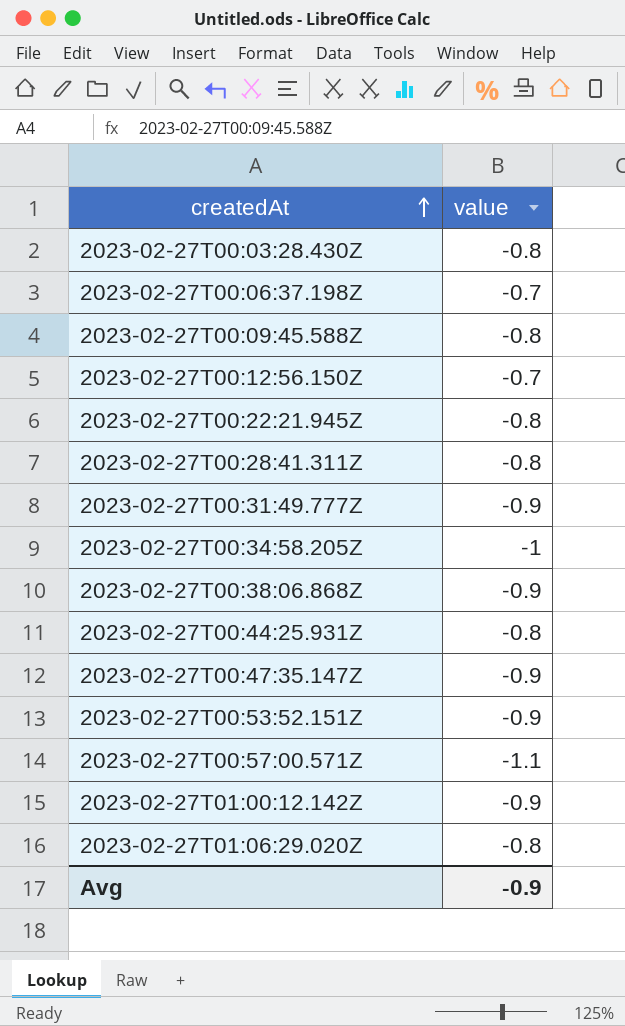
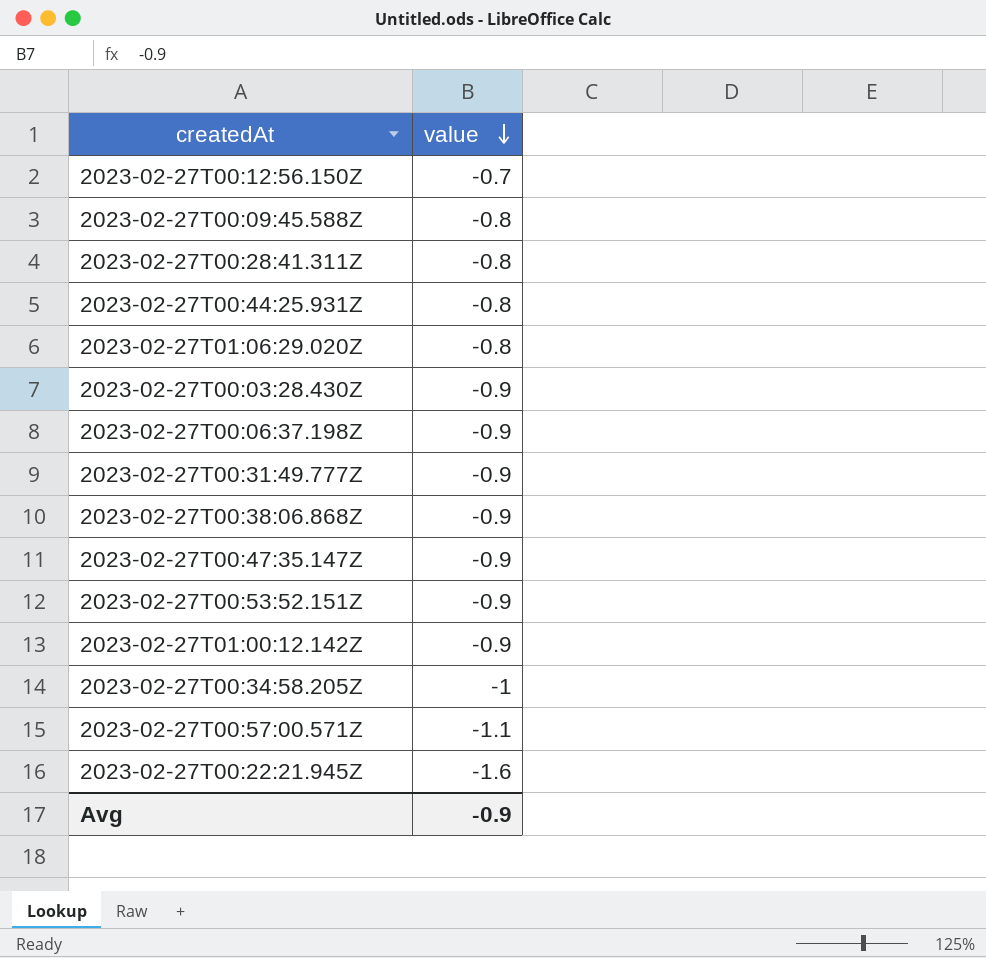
row order: createdAt ascending -> value descending
2023-02-27T00:03:28.430Z | value: -0.8 -> -0.9
2023-02-27T00:06:37.198Z | value: -0.7 -> -0.9
2023-02-27T00:22:21.945Z | value: -0.8 -> -1.6

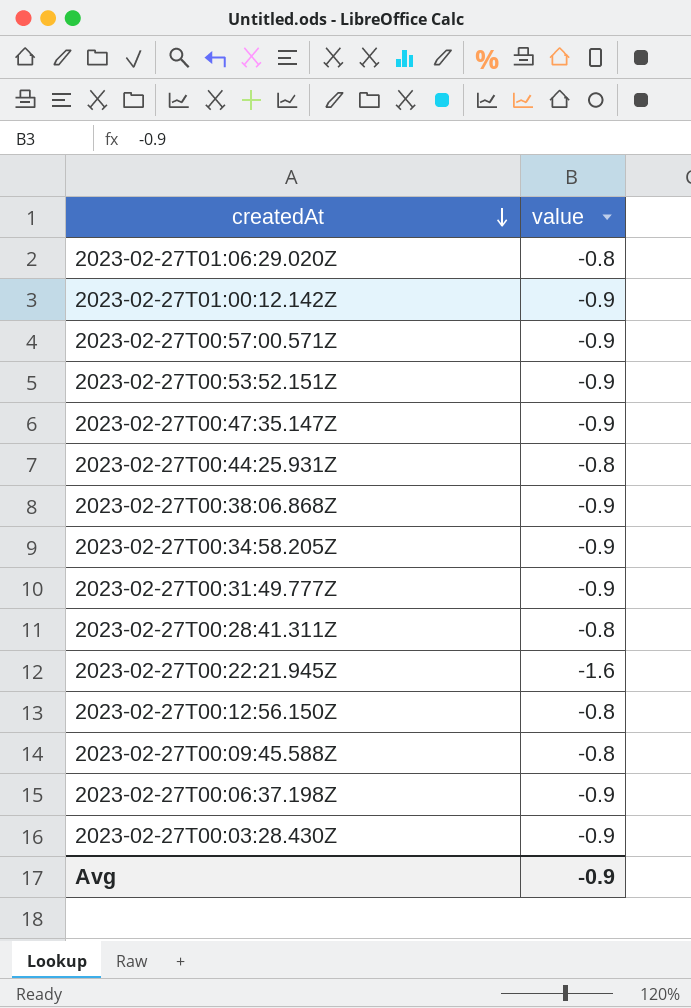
row order: value descending -> createdAt descending
2023-02-27T00:57:00.571Z | value: -1.1 -> -0.9
2023-02-27T00:34:58.205Z | value: -1 -> -0.9
2023-02-27T00:12:56.150Z | value: -0.7 -> -0.8

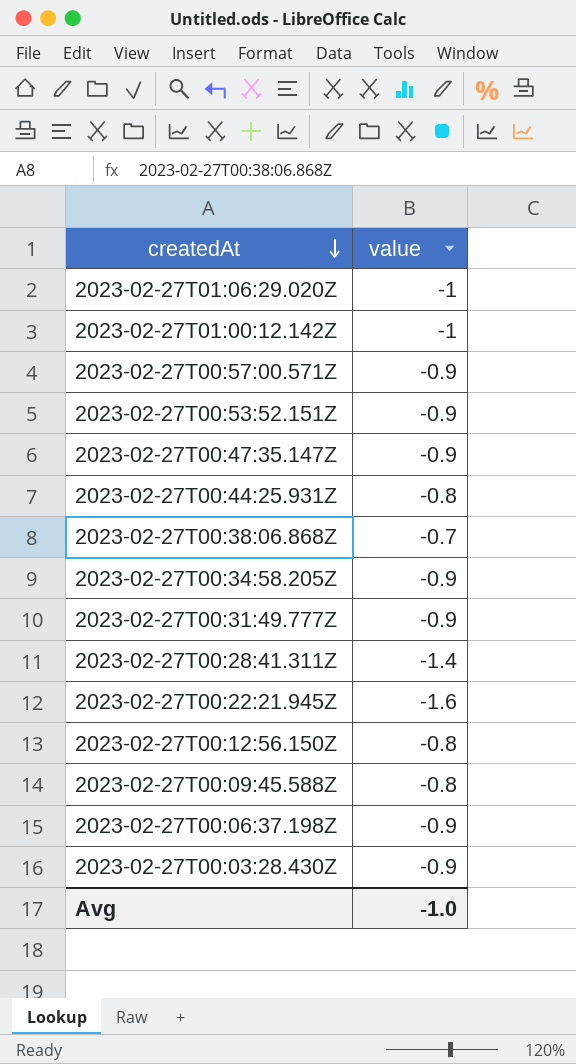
2023-02-27T01:06:29.020Z | value: -0.8 -> -1
2023-02-27T01:00:12.142Z | value: -0.9 -> -1
2023-02-27T00:38:06.868Z | value: -0.9 -> -0.7
2023-02-27T00:28:41.311Z | value: -0.8 -> -1.4
Avg | value: -0.9 -> -1.0

